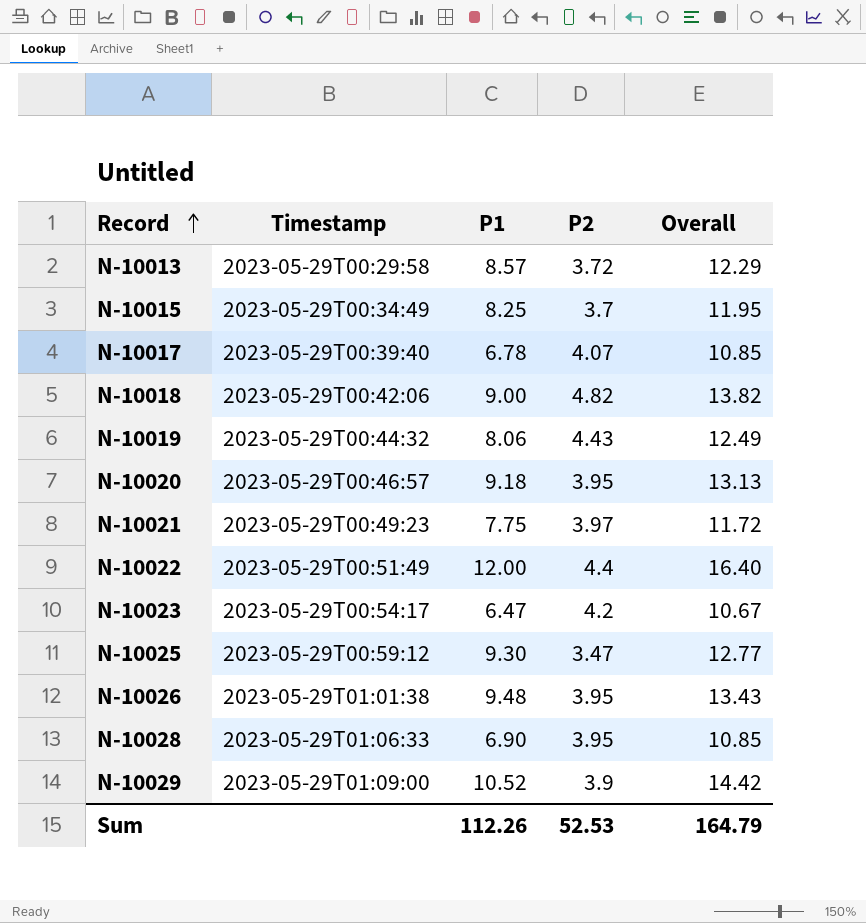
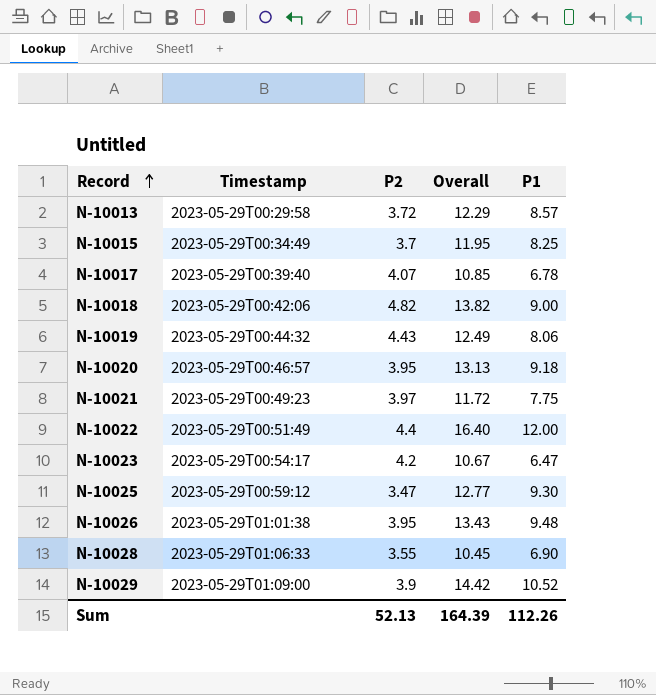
column P1 | position: 3 -> 5
N-10028 | P2: 3.95 -> 3.55
N-10028 | Overall: 10.85 -> 10.45
Sum | P2: 52.53 -> 52.13
Sum | Overall: 164.79 -> 164.39

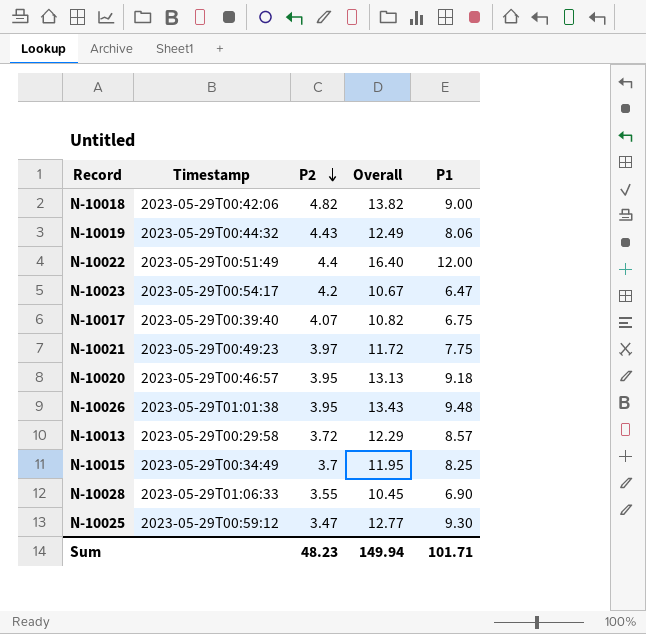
row order: Record ascending -> P2 descending
row N-10029: 2023-05-29T01:09:00 | 3.9 | 14.42 | 10.52 -> none
N-10017 | Overall: 10.85 -> 10.82
N-10017 | P1: 6.78 -> 6.75
Sum | P2: 52.13 -> 48.23
Sum | Overall: 164.39 -> 149.94
Sum | P1: 112.26 -> 101.71

